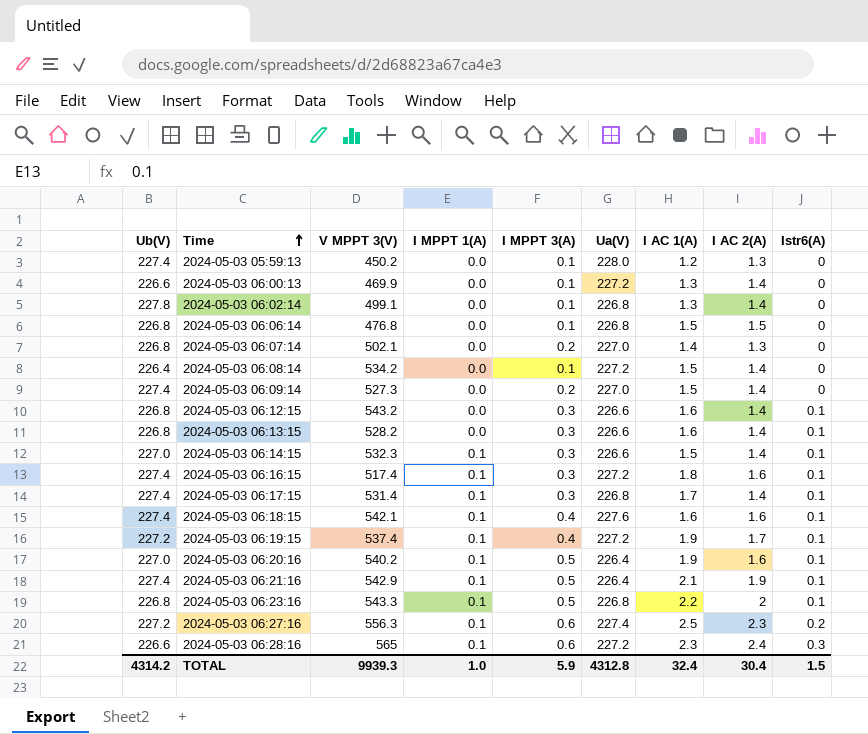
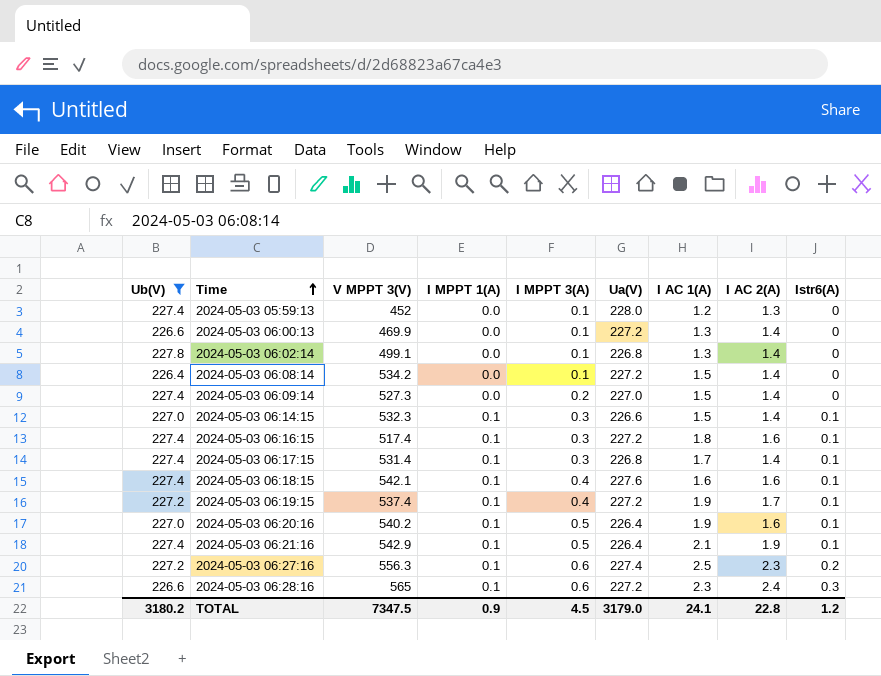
filter: none -> Ub(V) != 226.8
2024-05-03 05:59:13 | V MPPT 3(V): 450.2 -> 452
TOTAL | Ub(V): 4314.2 -> 3180.2
TOTAL | V MPPT 3(V): 9939.3 -> 7347.5
TOTAL | I MPPT 1(A): 1.0 -> 0.9
TOTAL | I MPPT 3(A): 5.9 -> 4.5
TOTAL | Ua(V): 4312.8 -> 3179.0
TOTAL | I AC 1(A): 32.4 -> 24.1
TOTAL | I AC 2(A): 30.4 -> 22.8
TOTAL | Istr6(A): 1.5 -> 1.2

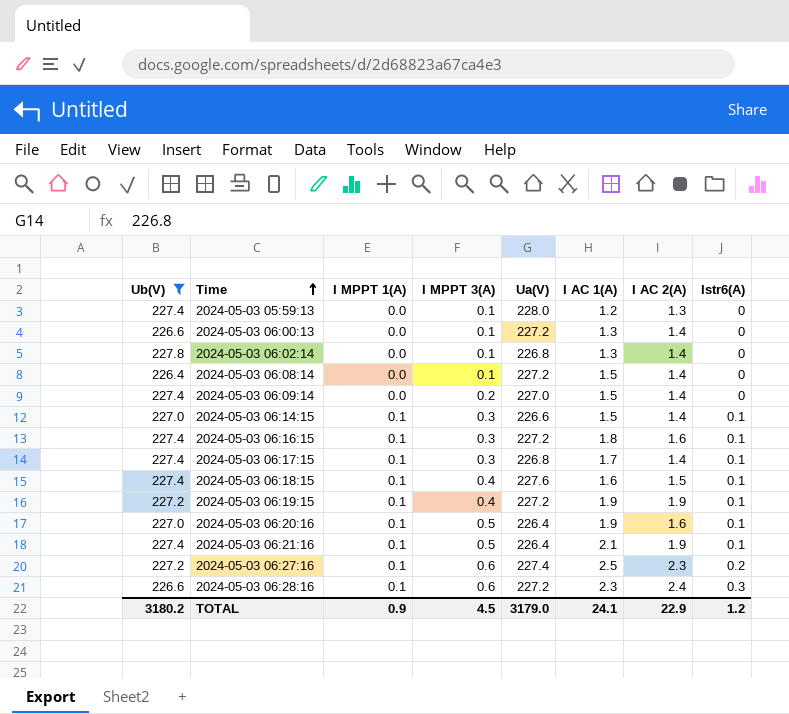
column V MPPT 3(V) | position: 3 -> none
2024-05-03 06:18:15 | I AC 2(A): 1.6 -> 1.5
2024-05-03 06:19:15 | I AC 2(A): 1.7 -> 1.9
TOTAL | I AC 2(A): 22.8 -> 22.9

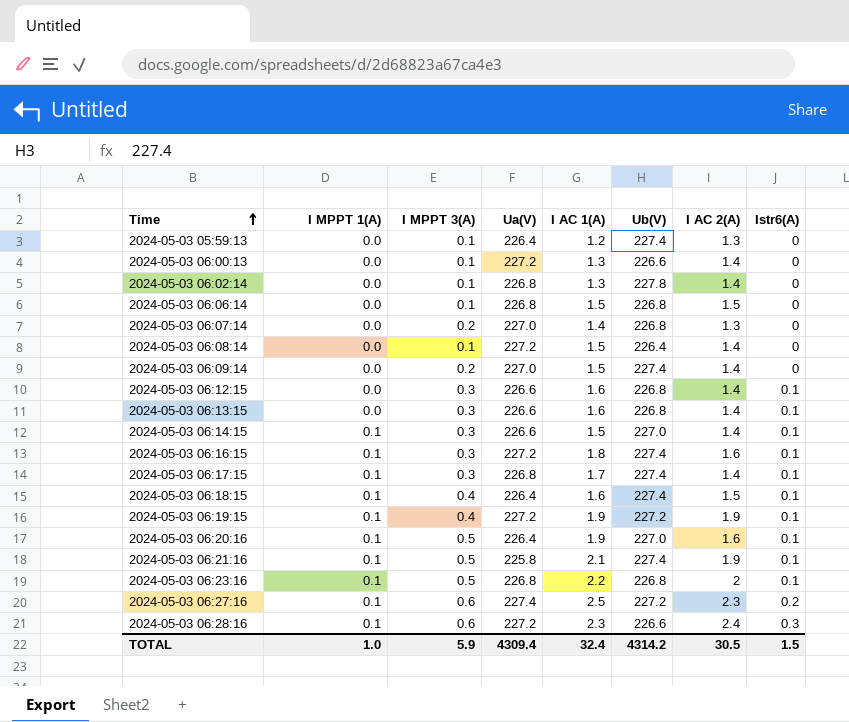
filter: Ub(V) != 226.8 -> none
column Ub(V) | position: 1 -> 6
2024-05-03 05:59:13 | Ua(V): 228.0 -> 226.4
2024-05-03 06:18:15 | Ua(V): 227.6 -> 226.4
2024-05-03 06:21:16 | Ua(V): 226.4 -> 225.8
TOTAL | I MPPT 1(A): 0.9 -> 1.0
TOTAL | I MPPT 3(A): 4.5 -> 5.9
TOTAL | Ua(V): 3179.0 -> 4309.4
TOTAL | I AC 1(A): 24.1 -> 32.4
TOTAL | Ub(V): 3180.2 -> 4314.2
TOTAL | I AC 2(A): 22.9 -> 30.5
TOTAL | Istr6(A): 1.2 -> 1.5

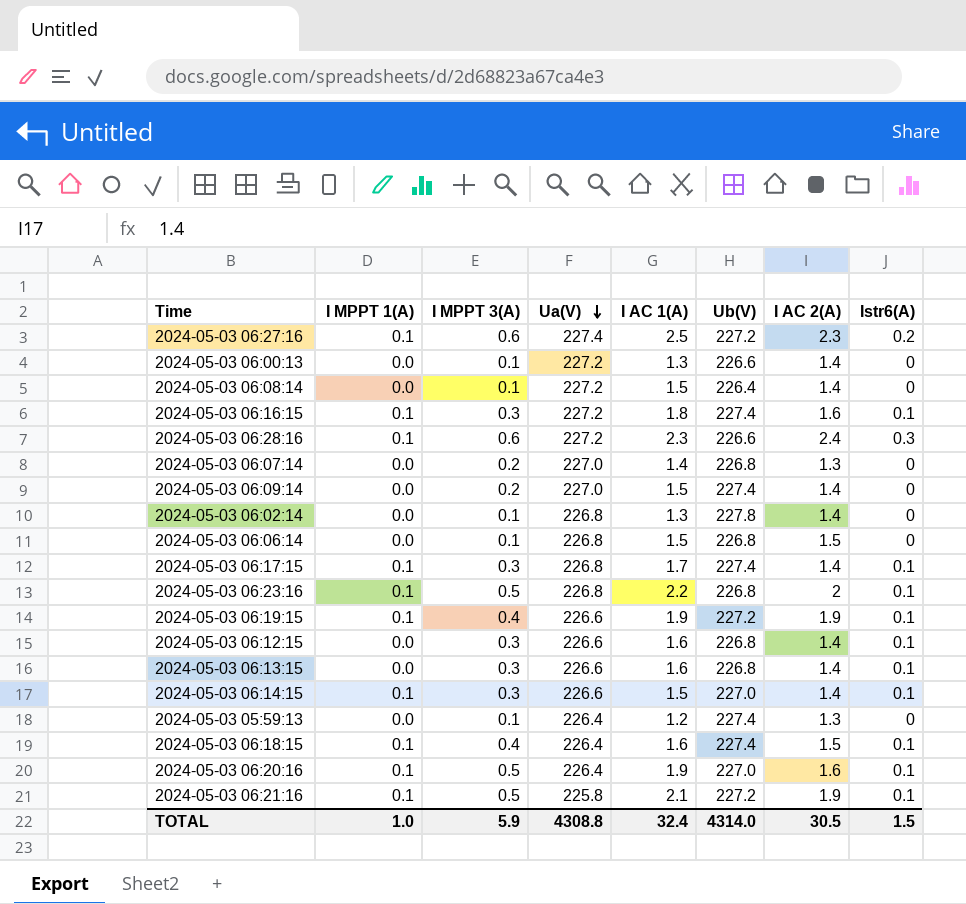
row order: Time ascending -> Ua(V) descending
2024-05-03 06:19:15 | Ua(V): 227.2 -> 226.6
2024-05-03 06:21:16 | Ub(V): 227.4 -> 227.2
TOTAL | Ua(V): 4309.4 -> 4308.8
TOTAL | Ub(V): 4314.2 -> 4314.0

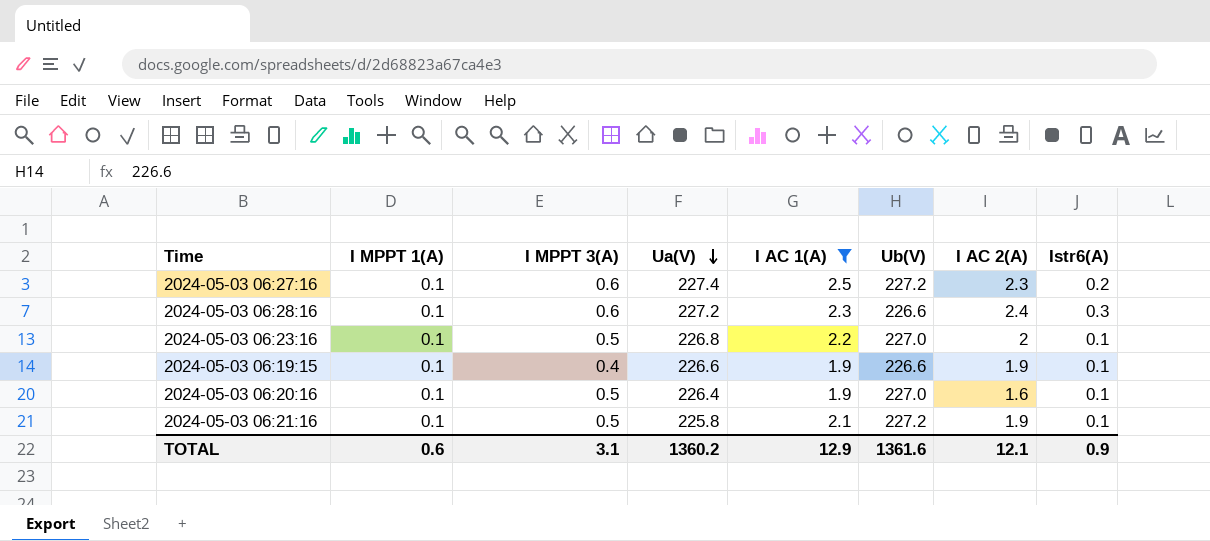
filter: none -> I AC 1(A) >= 1.9
2024-05-03 06:23:16 | Ub(V): 226.8 -> 227.0
2024-05-03 06:19:15 | Ub(V): 227.2 -> 226.6
TOTAL | I MPPT 1(A): 1.0 -> 0.6
TOTAL | I MPPT 3(A): 5.9 -> 3.1
TOTAL | Ua(V): 4308.8 -> 1360.2
TOTAL | I AC 1(A): 32.4 -> 12.9
TOTAL | Ub(V): 4314.0 -> 1361.6
TOTAL | I AC 2(A): 30.5 -> 12.1
TOTAL | Istr6(A): 1.5 -> 0.9

